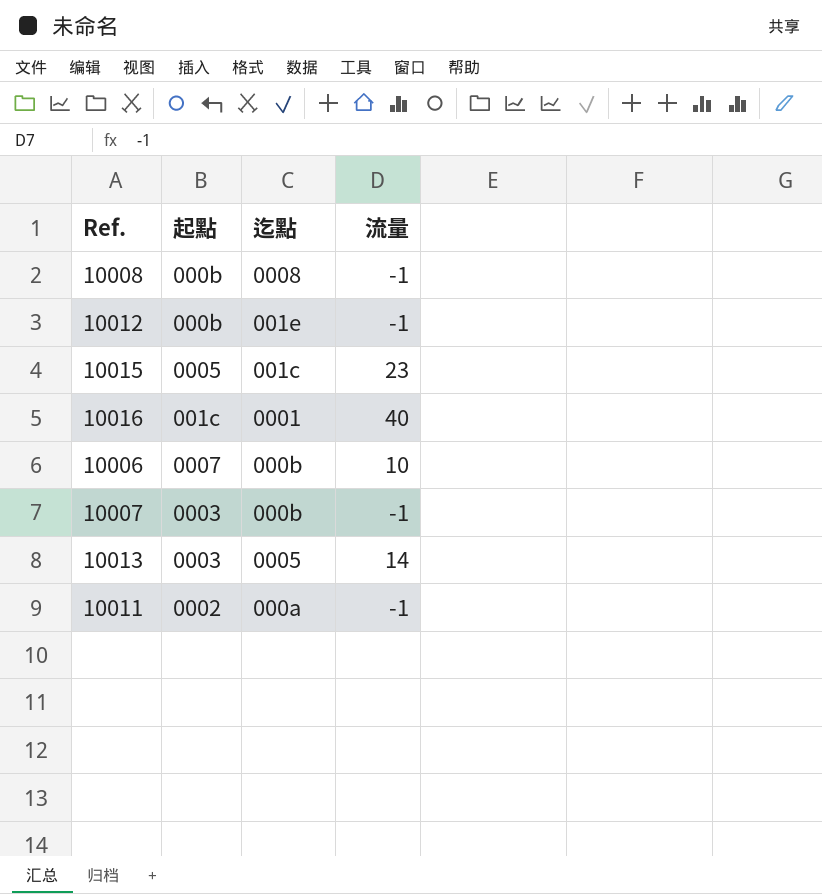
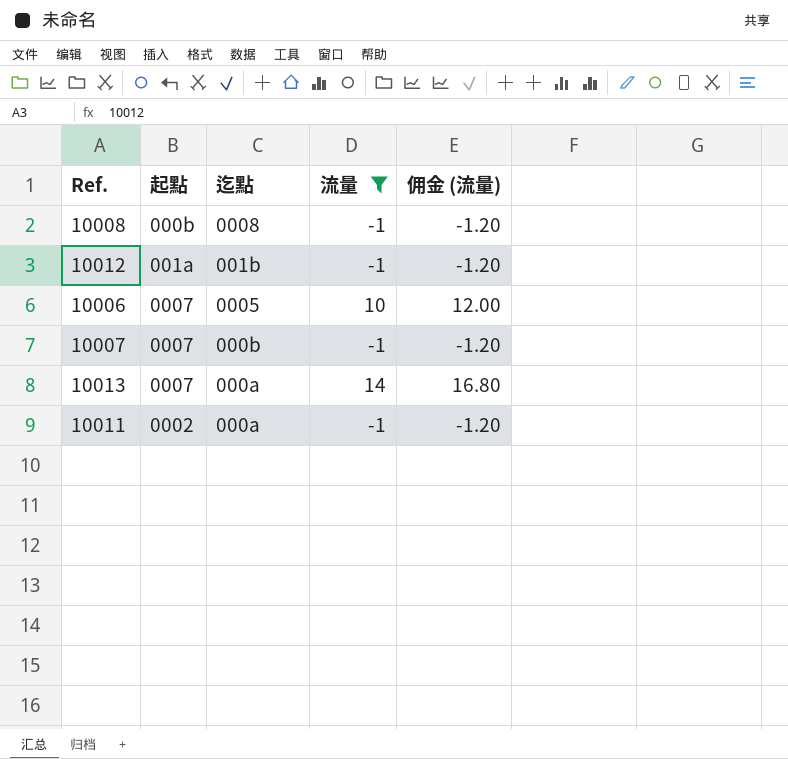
filter: none -> 流量 <= 14
column 佣金 (流量) | formula: none -> [流量] * 1.2
10012 | 起點: 000b -> 001a
10012 | 迄點: 001e -> 001b
10006 | 迄點: 000b -> 0005
10007 | 起點: 0003 -> 0007
10013 | 起點: 0003 -> 0007
10013 | 迄點: 0005 -> 000a

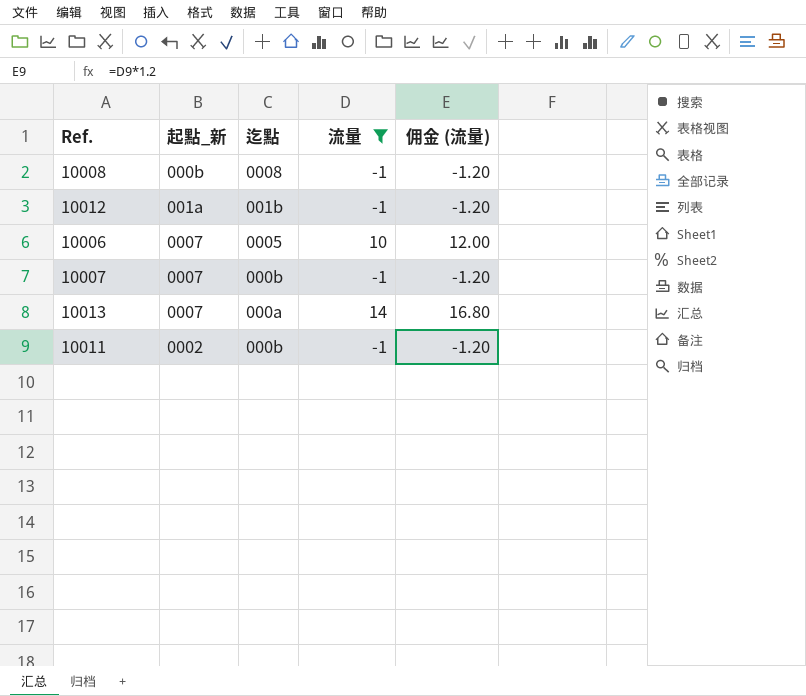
column name: 起點 -> 起點_新
10011 | 迄點: 000a -> 000b

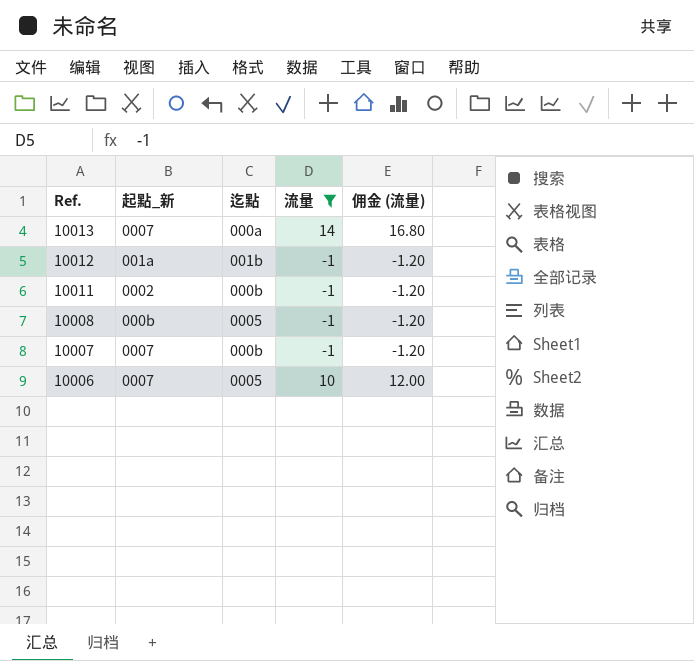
row order: none -> Ref. descending
10008 | 迄點: 0008 -> 0005

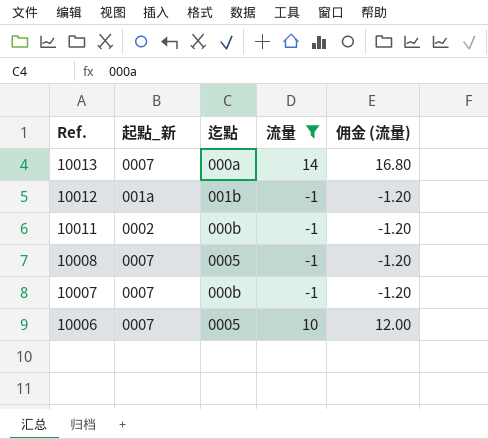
10008 | 起點_新: 000b -> 0007

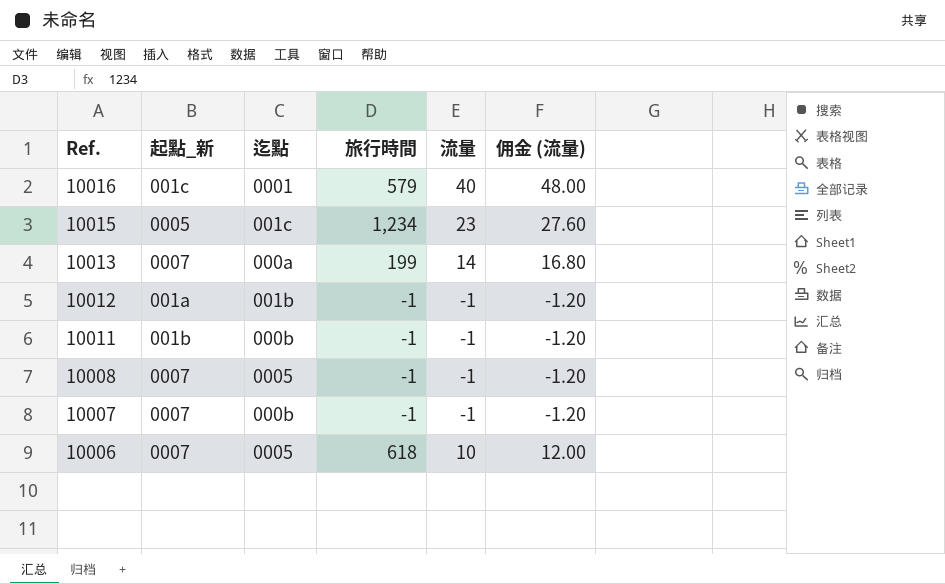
filter: 流量 <= 14 -> none
column 旅行時間 | position: none -> 4
10011 | 起點_新: 0002 -> 001b

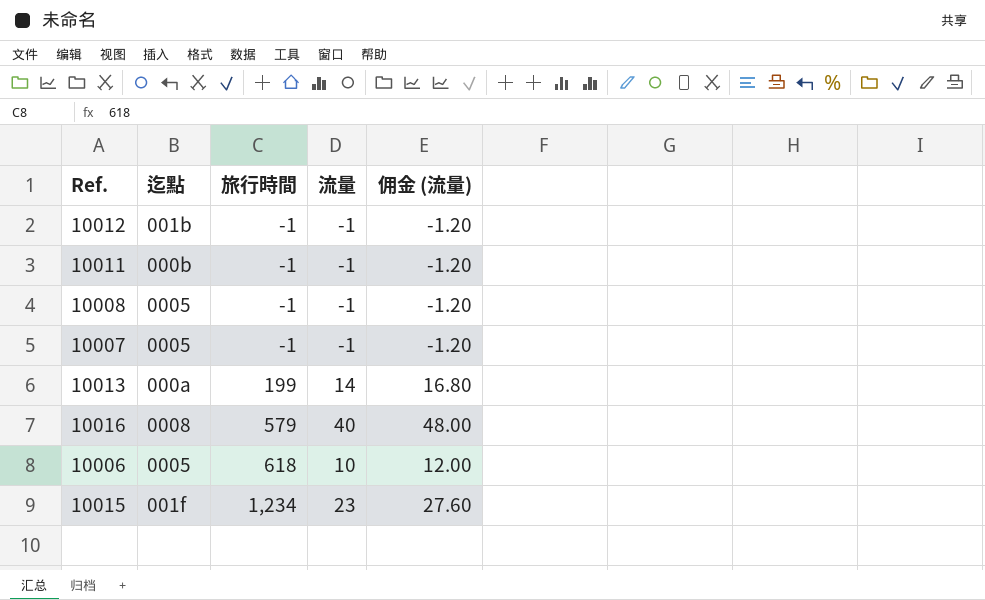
row order: Ref. descending -> 旅行時間 ascending
column 起點_新 | position: 2 -> none
10007 | 迄點: 000b -> 0005
10016 | 迄點: 0001 -> 0008
10015 | 迄點: 001c -> 001f

